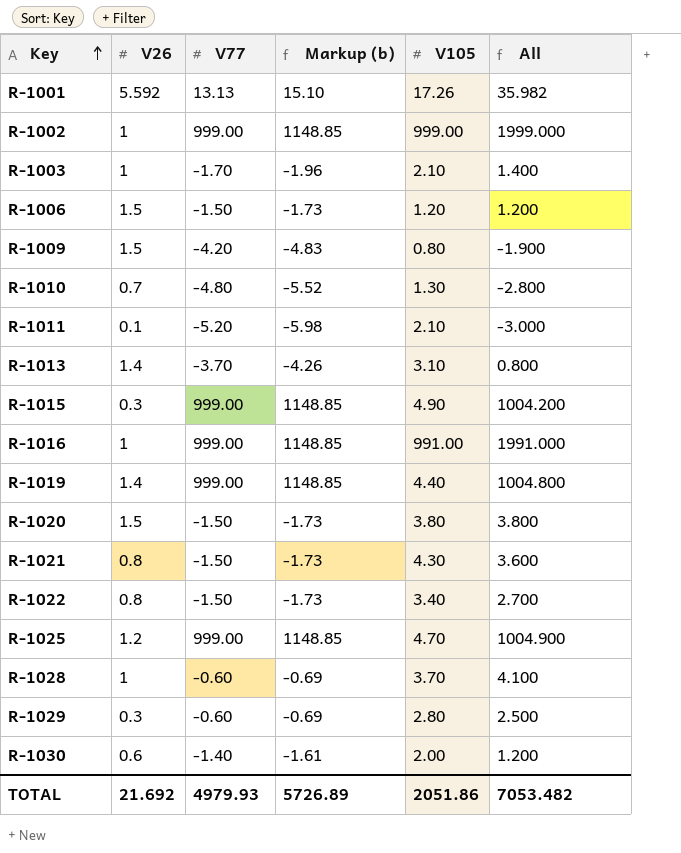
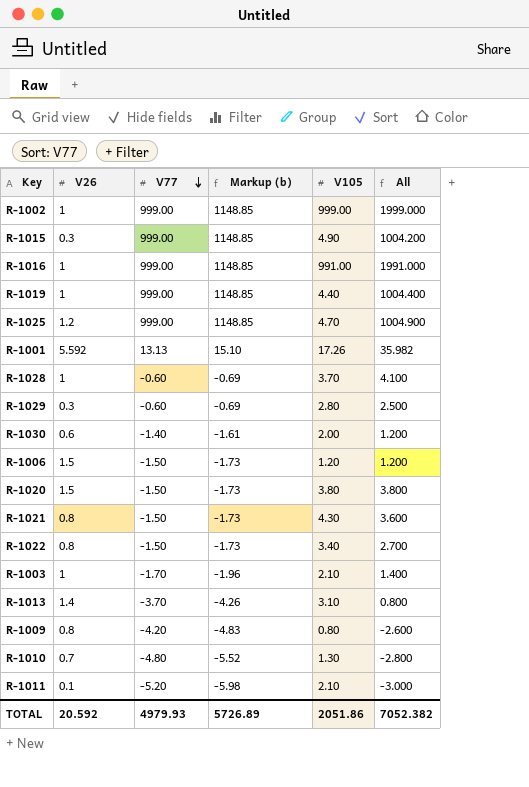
row order: Key ascending -> V77 descending
R-1019 | V26: 1.4 -> 1
R-1019 | All: 1004.800 -> 1004.400
R-1009 | V26: 1.5 -> 0.8
R-1009 | All: -1.900 -> -2.600
TOTAL | V26: 21.692 -> 20.592
TOTAL | All: 7053.482 -> 7052.382

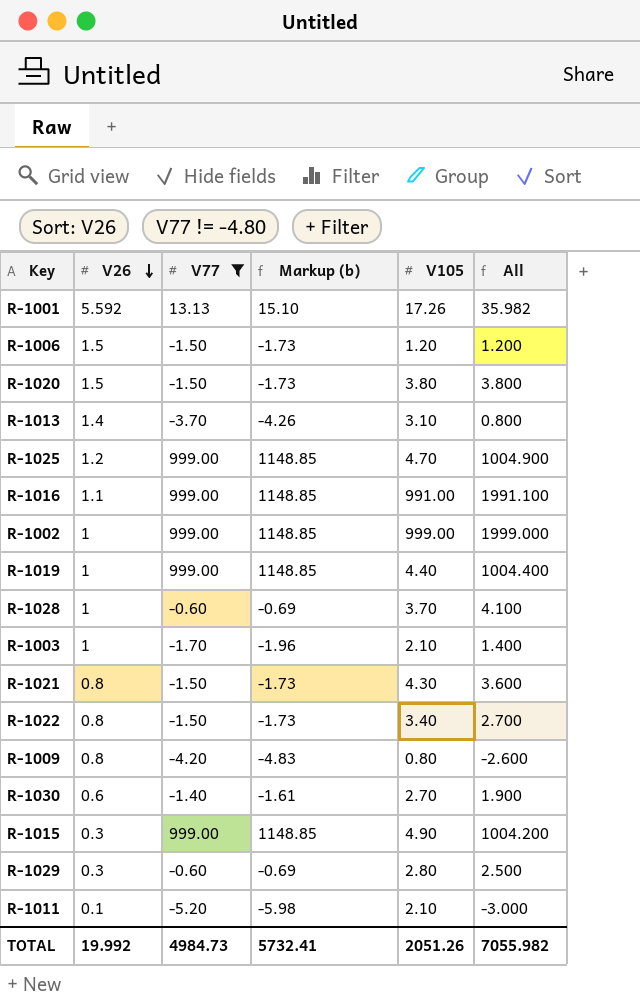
filter: none -> V77 != -4.80
row order: V77 descending -> V26 descending
R-1016 | V26: 1 -> 1.1
R-1016 | All: 1991.000 -> 1991.100
R-1030 | V105: 2.00 -> 2.70
R-1030 | All: 1.200 -> 1.900
TOTAL | V26: 20.592 -> 19.992
TOTAL | V77: 4979.93 -> 4984.73
TOTAL | Markup (b): 5726.89 -> 5732.41
TOTAL | V105: 2051.86 -> 2051.26
TOTAL | All: 7052.382 -> 7055.982

